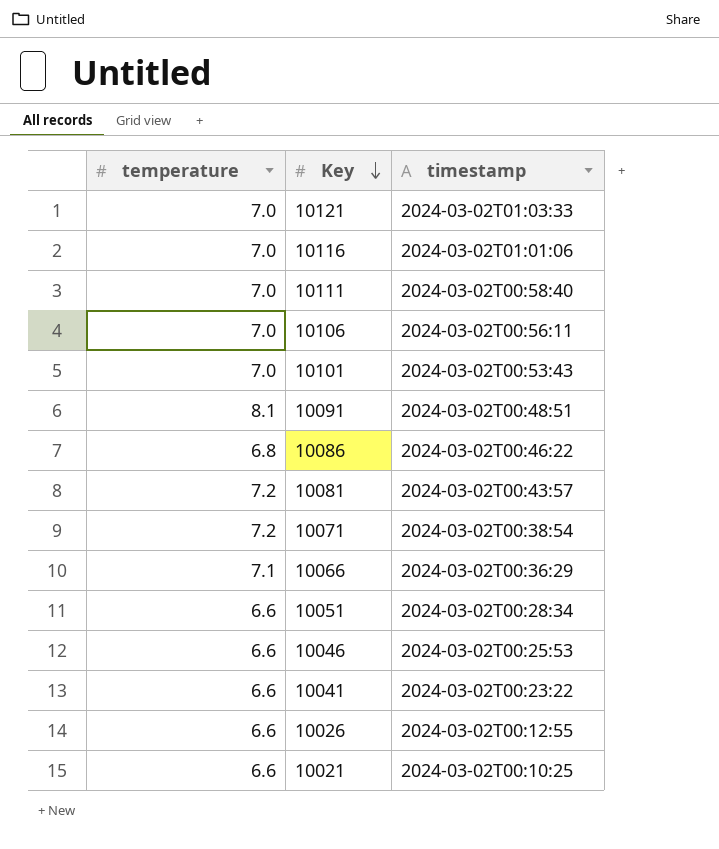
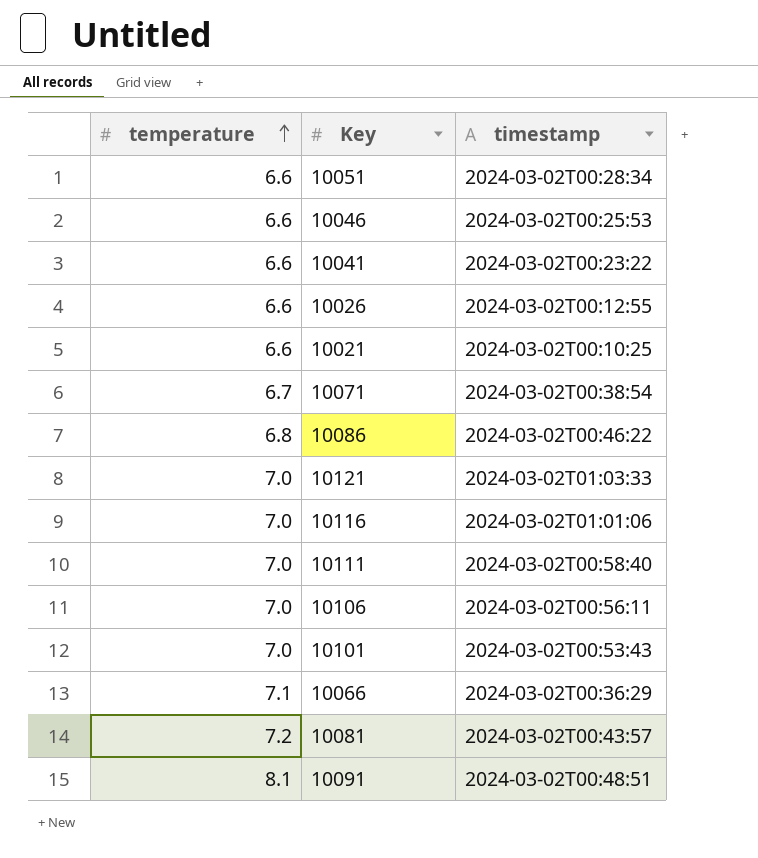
row order: Key descending -> temperature ascending
10071 | temperature: 7.2 -> 6.7

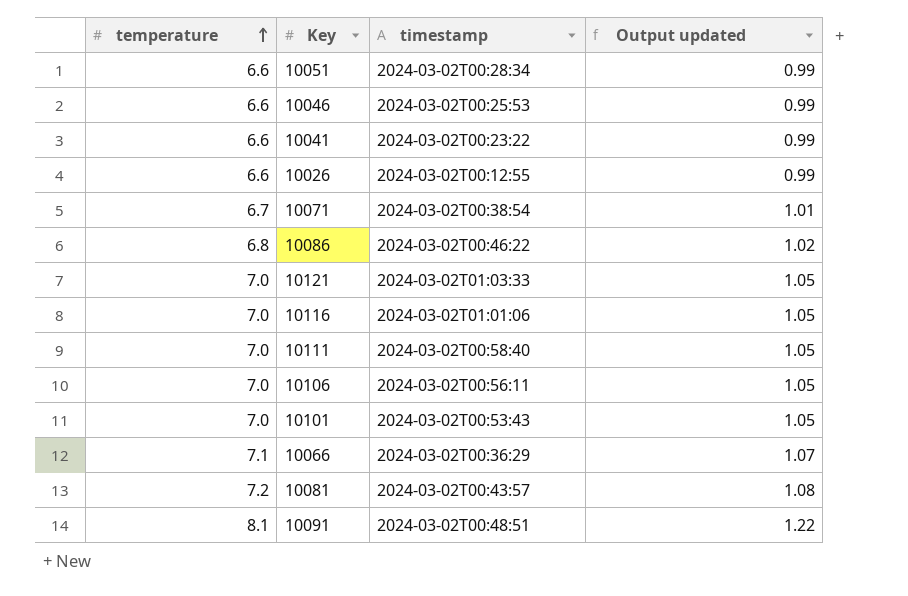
column Output updated | formula: none -> [temperature] * 0.15
row 10021: 6.6 | 2024-03-02T00:10:25 -> none

